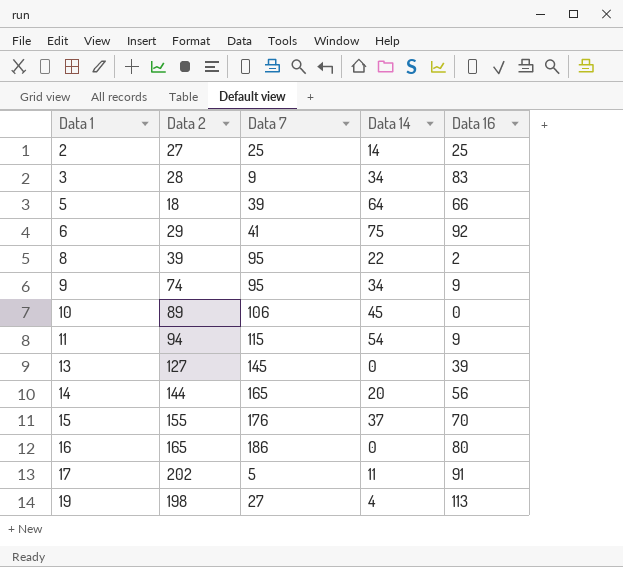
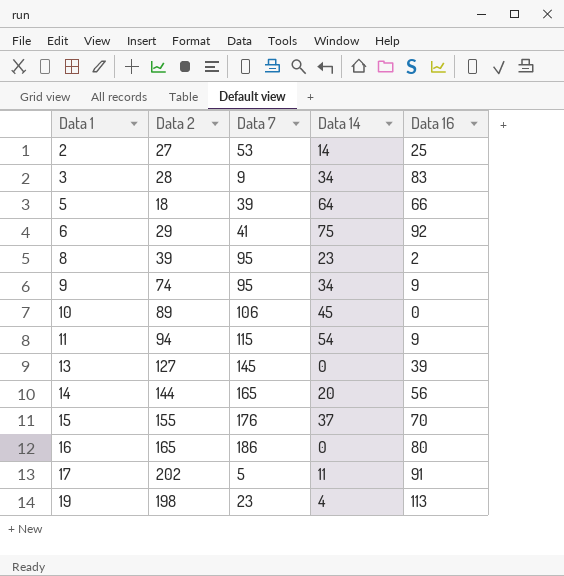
2 | Data 7: 25 -> 53
8 | Data 14: 22 -> 23
19 | Data 7: 27 -> 23

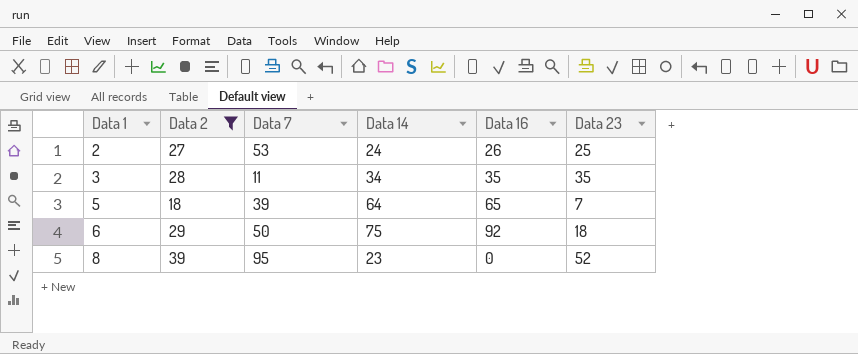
filter: none -> Data 2 <= 39
column Data 23 | position: none -> 6
2 | Data 14: 14 -> 24
2 | Data 16: 25 -> 26
3 | Data 7: 9 -> 11
3 | Data 16: 83 -> 35
5 | Data 16: 66 -> 65
6 | Data 7: 41 -> 50
8 | Data 16: 2 -> 0

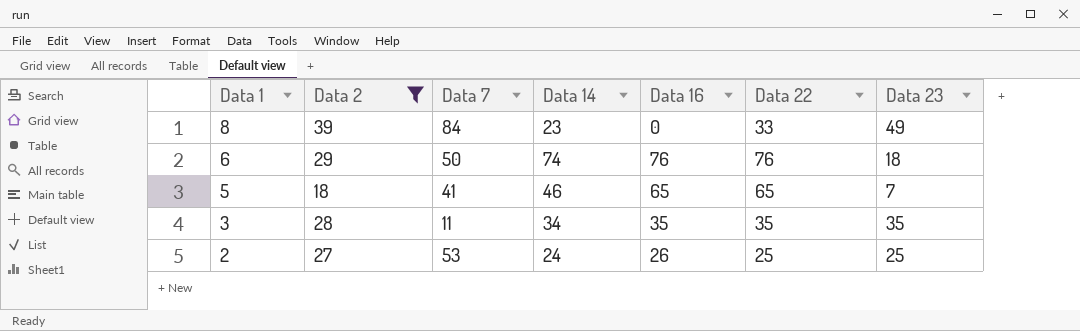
row order: Data 1 ascending -> Data 1 descending
column Data 22 | position: none -> 6
8 | Data 7: 95 -> 84
8 | Data 23: 52 -> 49
6 | Data 14: 75 -> 74
6 | Data 16: 92 -> 76
5 | Data 7: 39 -> 41
5 | Data 14: 64 -> 46

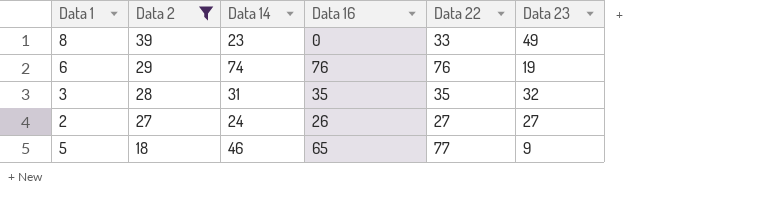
row order: Data 1 descending -> Data 2 descending
column Data 7 | position: 3 -> none
6 | Data 23: 18 -> 19
3 | Data 14: 34 -> 31
3 | Data 23: 35 -> 32
2 | Data 22: 25 -> 27
2 | Data 23: 25 -> 27
5 | Data 22: 65 -> 77
5 | Data 23: 7 -> 9

